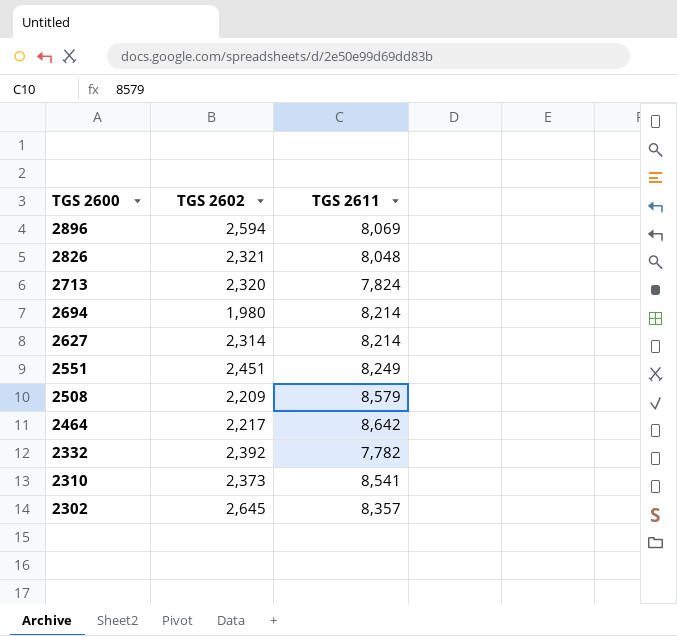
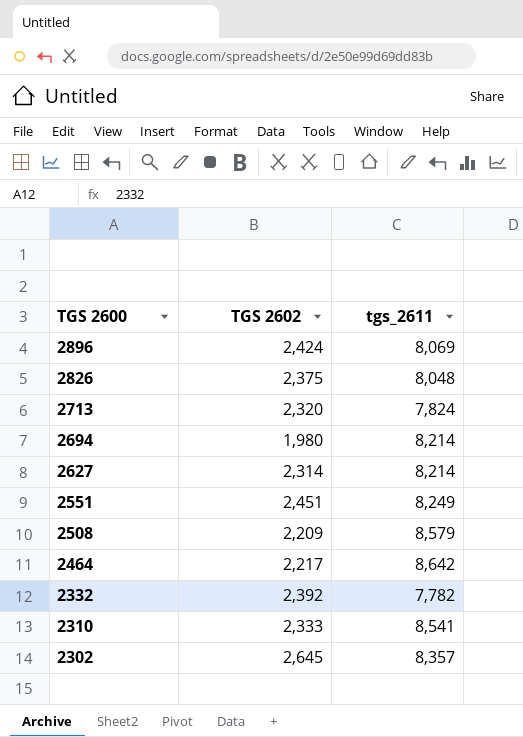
column name: TGS 2611 -> tgs_2611
2896 | TGS 2602: 2,594 -> 2,424
2826 | TGS 2602: 2,321 -> 2,375
2310 | TGS 2602: 2,373 -> 2,333

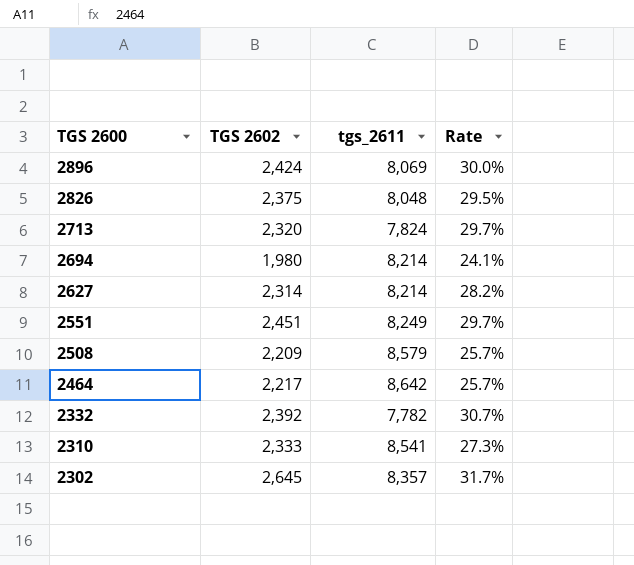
column Rate | formula: none -> [TGS 2602] / [tgs_2611]

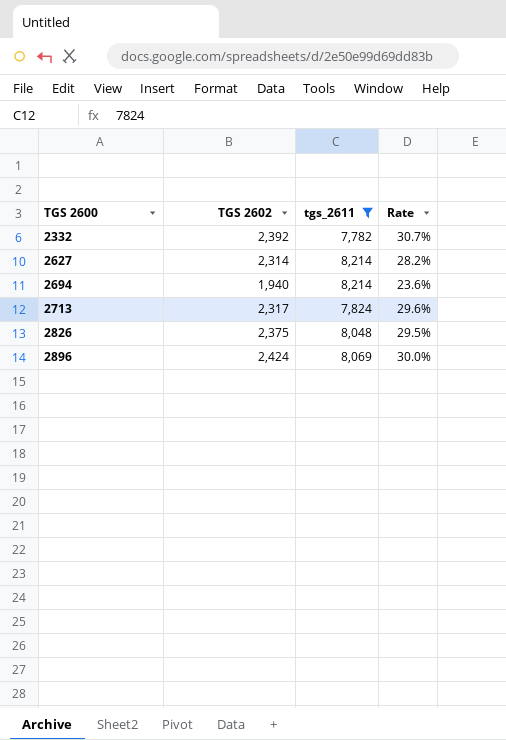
filter: none -> tgs_2611 <= 8,214
row order: TGS 2600 descending -> TGS 2600 ascending
2694 | TGS 2602: 1,980 -> 1,940
2694 | Rate: 24.1% -> 23.6%
2713 | TGS 2602: 2,320 -> 2,317
2713 | Rate: 29.7% -> 29.6%

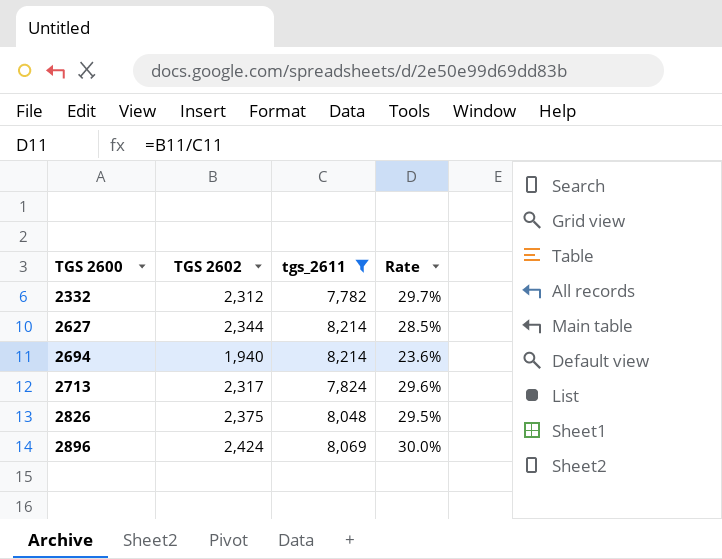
2332 | TGS 2602: 2,392 -> 2,312
2332 | Rate: 30.7% -> 29.7%
2627 | TGS 2602: 2,314 -> 2,344
2627 | Rate: 28.2% -> 28.5%

